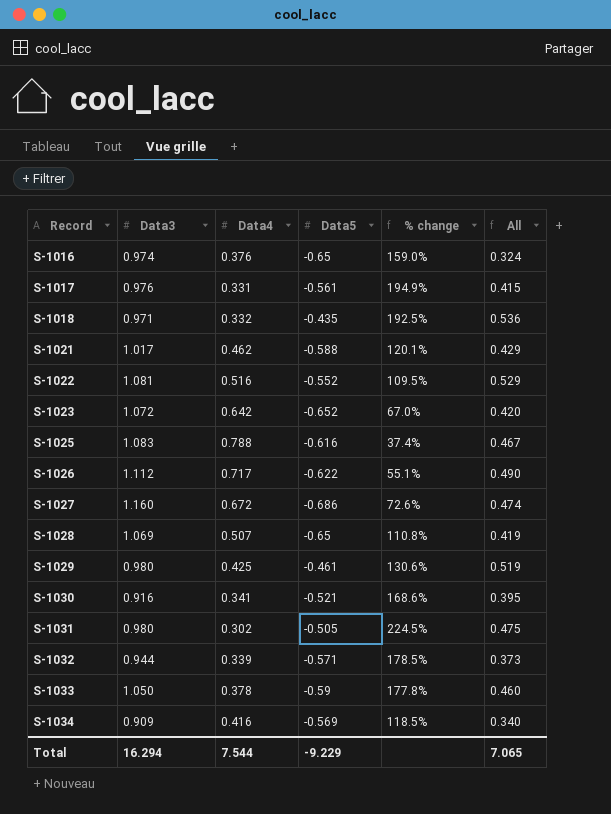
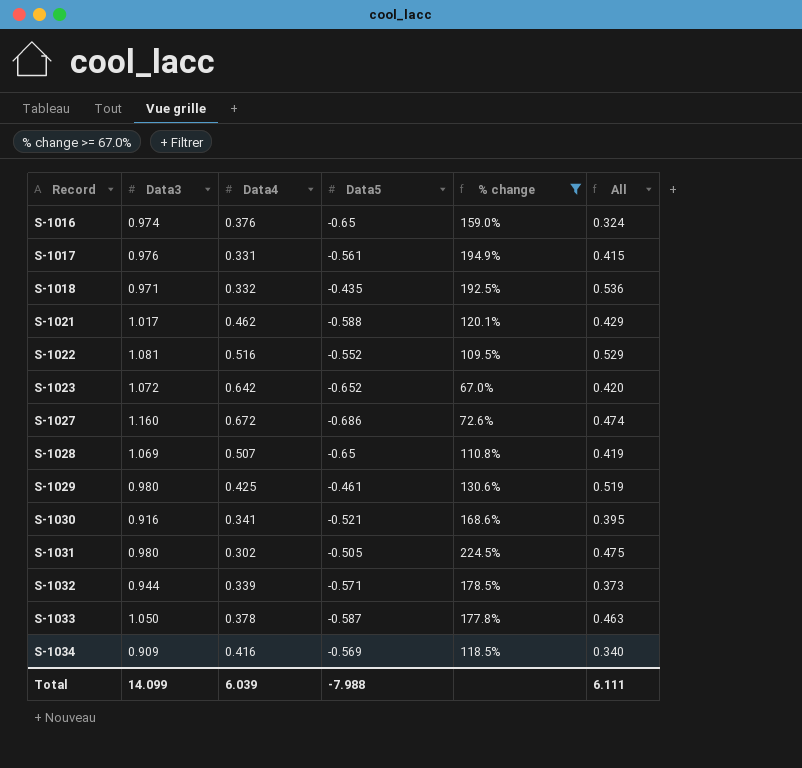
filter: none -> % change >= 67.0%
S-1033 | Data5: -0.59 -> -0.587
S-1033 | All: 0.460 -> 0.463
Total | Data3: 16.294 -> 14.099
Total | Data4: 7.544 -> 6.039
Total | Data5: -9.229 -> -7.988
Total | All: 7.065 -> 6.111

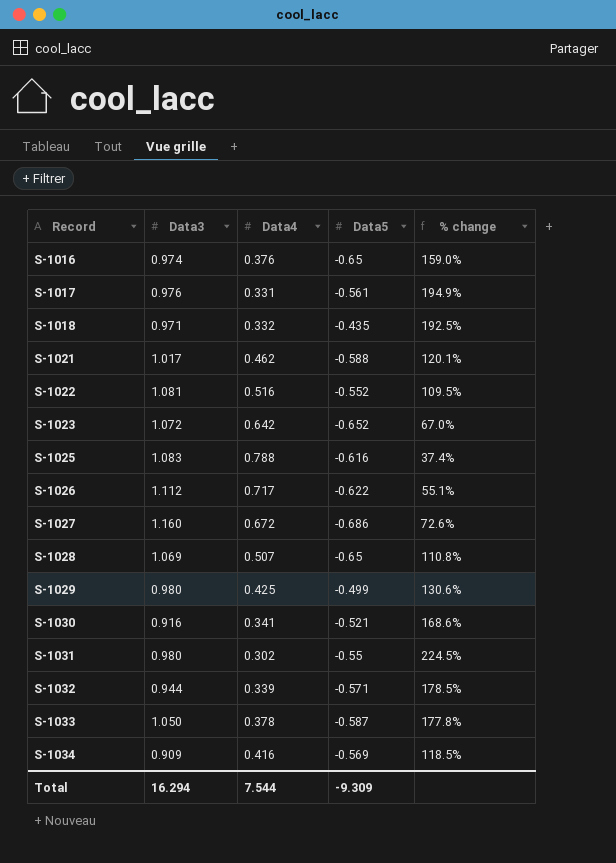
filter: % change >= 67.0% -> none
column All | formula: [Data3] + [Data5] -> none
S-1029 | Data5: -0.461 -> -0.499
S-1031 | Data5: -0.505 -> -0.55
Total | Data3: 14.099 -> 16.294
Total | Data4: 6.039 -> 7.544
Total | Data5: -7.988 -> -9.309

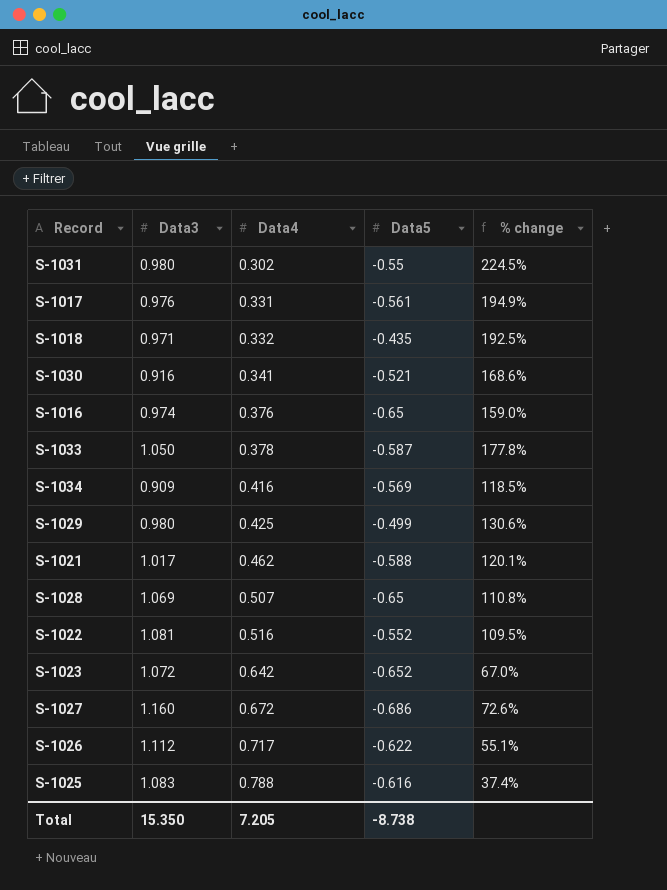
row order: Record ascending -> Data4 ascending
row S-1032: 0.944 | 0.339 | -0.571 | 178.5% -> none
Total | Data3: 16.294 -> 15.350
Total | Data4: 7.544 -> 7.205
Total | Data5: -9.309 -> -8.738

